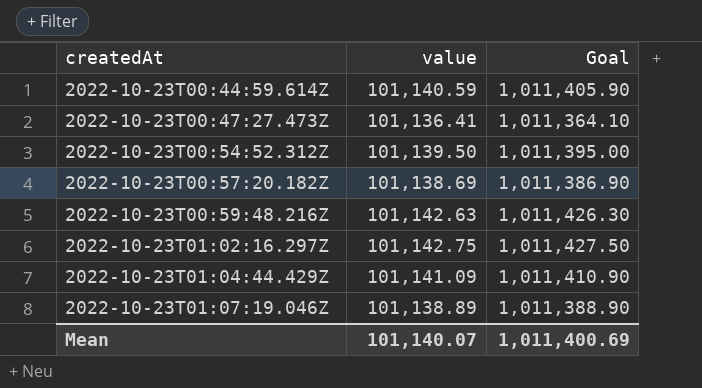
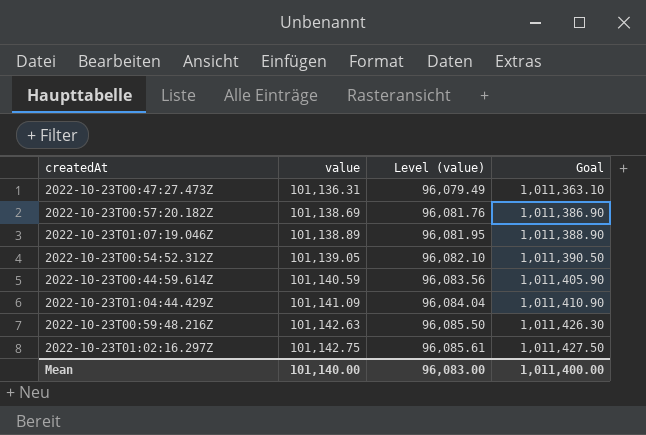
row order: createdAt ascending -> value ascending
column Level (value) | formula: none -> [value] * 0.95
2022-10-23T00:47:27.473Z | value: 101,136.41 -> 101,136.31
2022-10-23T00:47:27.473Z | Goal: 1,011,364.10 -> 1,011,363.10
2022-10-23T00:54:52.312Z | value: 101,139.50 -> 101,139.05
2022-10-23T00:54:52.312Z | Goal: 1,011,395.00 -> 1,011,390.50
Mean | value: 101,140.07 -> 101,140.00
Mean | Goal: 1,011,400.69 -> 1,011,400.00

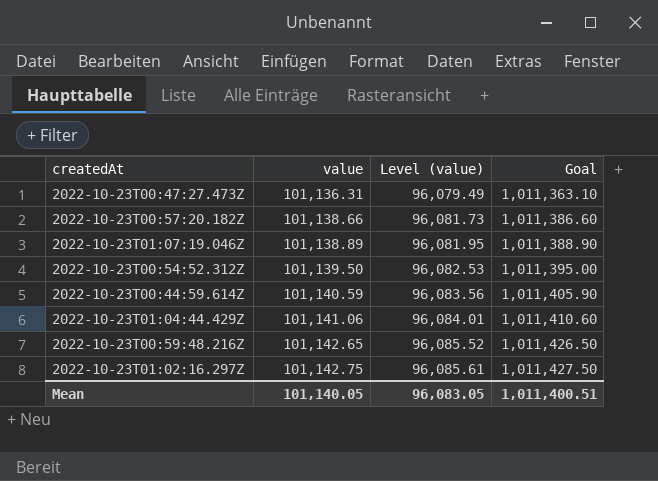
2022-10-23T00:57:20.182Z | value: 101,138.69 -> 101,138.66
2022-10-23T00:57:20.182Z | Level (value): 96,081.76 -> 96,081.73
2022-10-23T00:57:20.182Z | Goal: 1,011,386.90 -> 1,011,386.60
2022-10-23T00:54:52.312Z | value: 101,139.05 -> 101,139.50
2022-10-23T00:54:52.312Z | Level (value): 96,082.10 -> 96,082.53
2022-10-23T00:54:52.312Z | Goal: 1,011,390.50 -> 1,011,395.00
2022-10-23T01:04:44.429Z | value: 101,141.09 -> 101,141.06
2022-10-23T01:04:44.429Z | Level (value): 96,084.04 -> 96,084.01
2022-10-23T01:04:44.429Z | Goal: 1,011,410.90 -> 1,011,410.60
2022-10-23T00:59:48.216Z | value: 101,142.63 -> 101,142.65
2022-10-23T00:59:48.216Z | Level (value): 96,085.50 -> 96,085.52
2022-10-23T00:59:48.216Z | Goal: 1,011,426.30 -> 1,011,426.50
Mean | value: 101,140.00 -> 101,140.05
Mean | Level (value): 96,083.00 -> 96,083.05
Mean | Goal: 1,011,400.00 -> 1,011,400.51

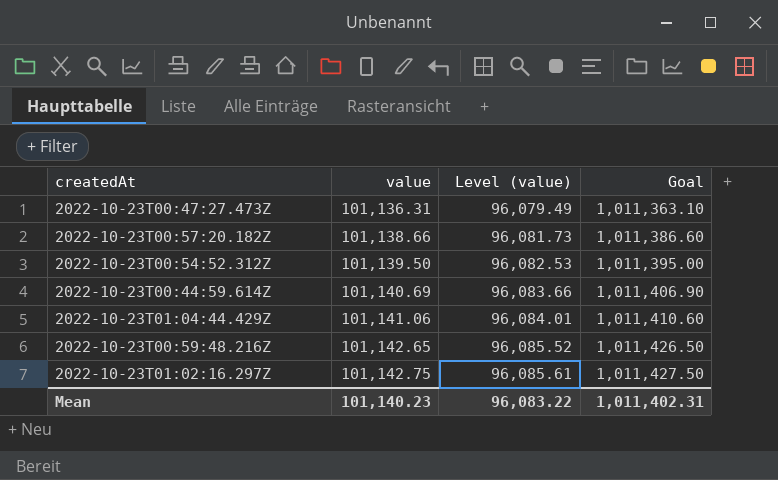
row 2022-10-23T01:07:19.046Z: 101,138.89 | 96,081.95 | 1,011,388.90 -> none
2022-10-23T00:44:59.614Z | value: 101,140.59 -> 101,140.69
2022-10-23T00:44:59.614Z | Level (value): 96,083.56 -> 96,083.66
2022-10-23T00:44:59.614Z | Goal: 1,011,405.90 -> 1,011,406.90
Mean | value: 101,140.05 -> 101,140.23
Mean | Level (value): 96,083.05 -> 96,083.22
Mean | Goal: 1,011,400.51 -> 1,011,402.31

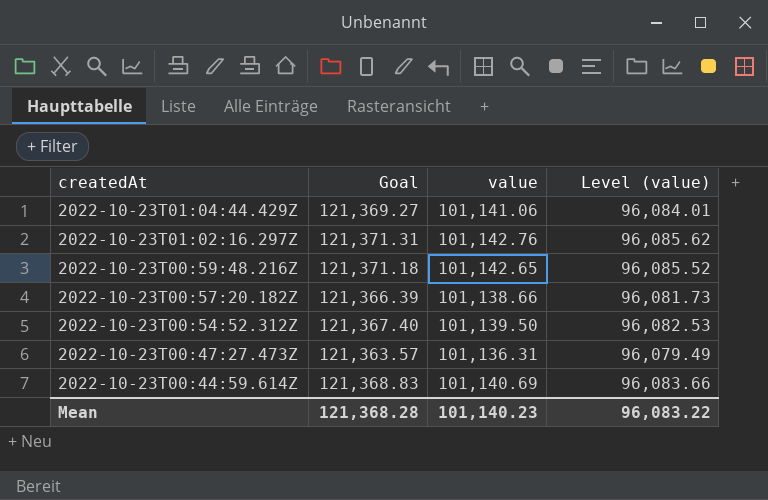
row order: value ascending -> createdAt descending
column Goal | formula: [value] * 10 -> [value] * 1.2
column Goal | position: 4 -> 2
2022-10-23T01:02:16.297Z | value: 101,142.75 -> 101,142.76
2022-10-23T01:02:16.297Z | Level (value): 96,085.61 -> 96,085.62
Mean | Goal: 1,011,402.31 -> 121,368.28

